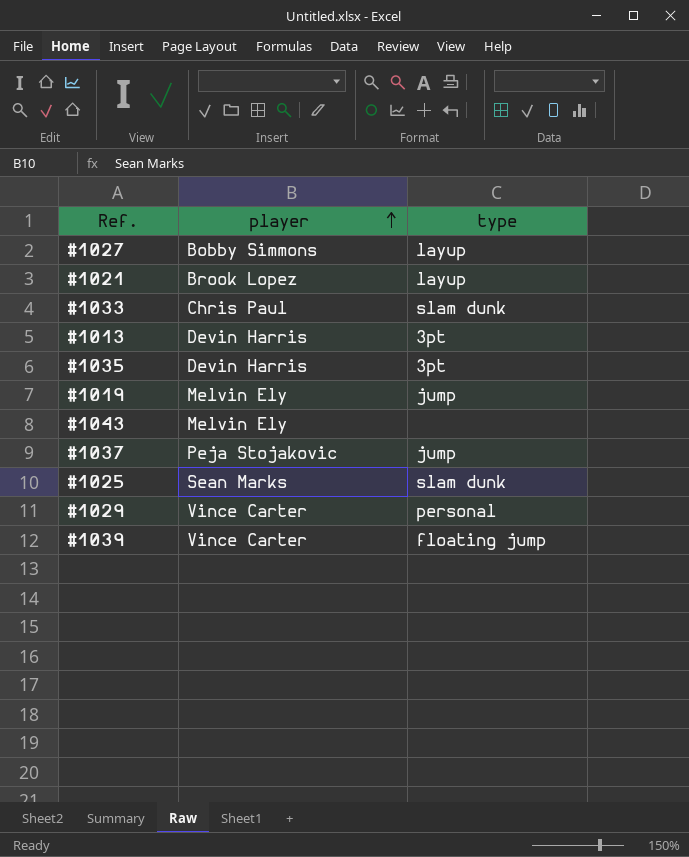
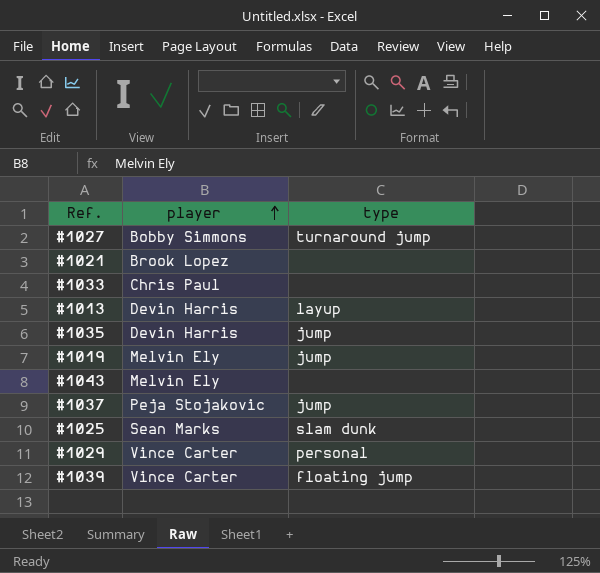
#1027 | type: layup -> turnaround jump
#1021 | type: layup -> none
#1033 | type: slam dunk -> none
#1013 | type: 3pt -> layup
#1035 | type: 3pt -> jump

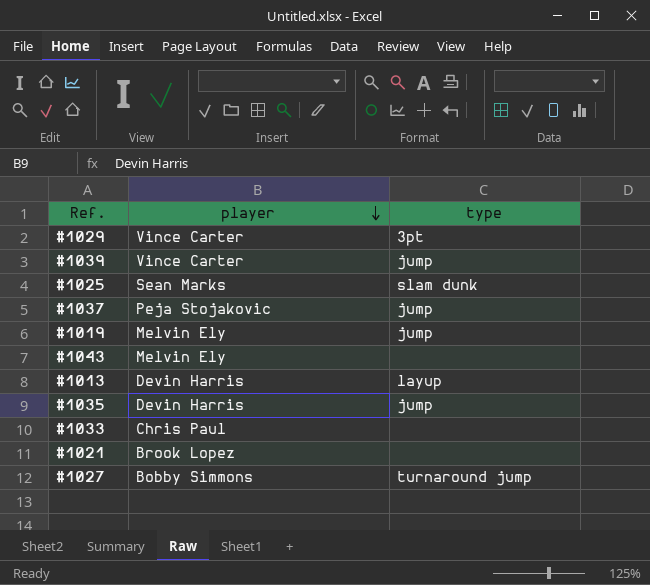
row order: player ascending -> player descending
#1029 | type: personal -> 3pt
#1039 | type: floating jump -> jump

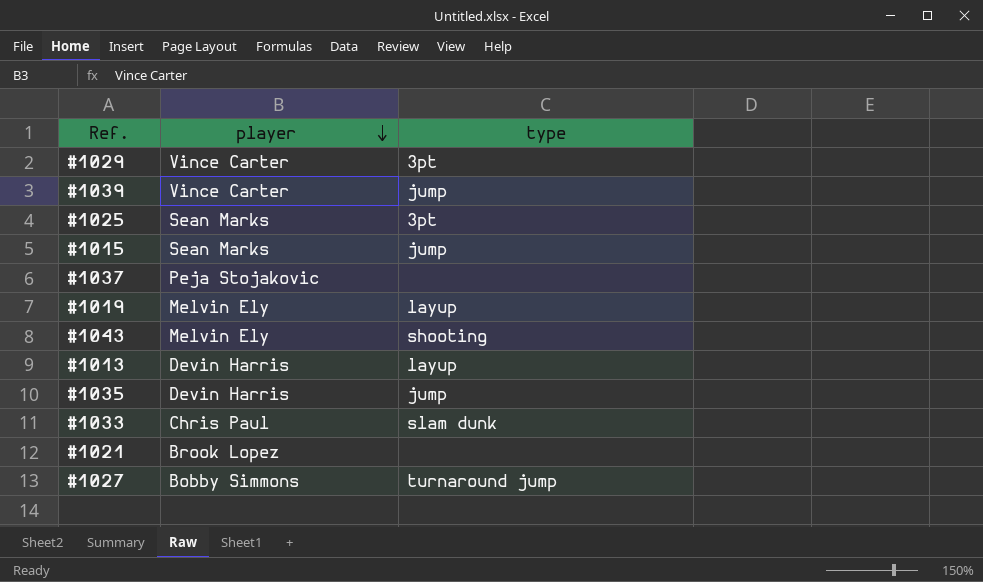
#1025 | type: slam dunk -> 3pt
row #1015: none -> Sean Marks | jump
#1037 | type: jump -> none
#1019 | type: jump -> layup
#1043 | type: none -> shooting
#1033 | type: none -> slam dunk

